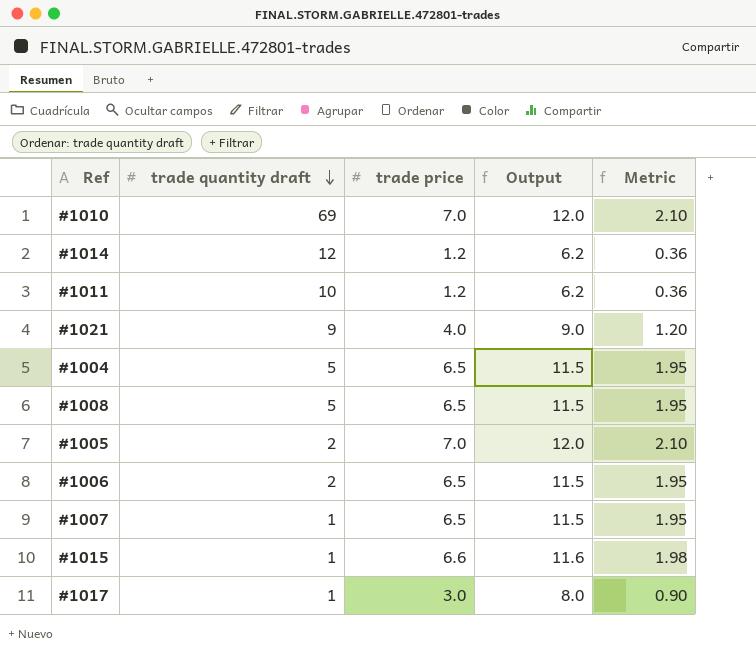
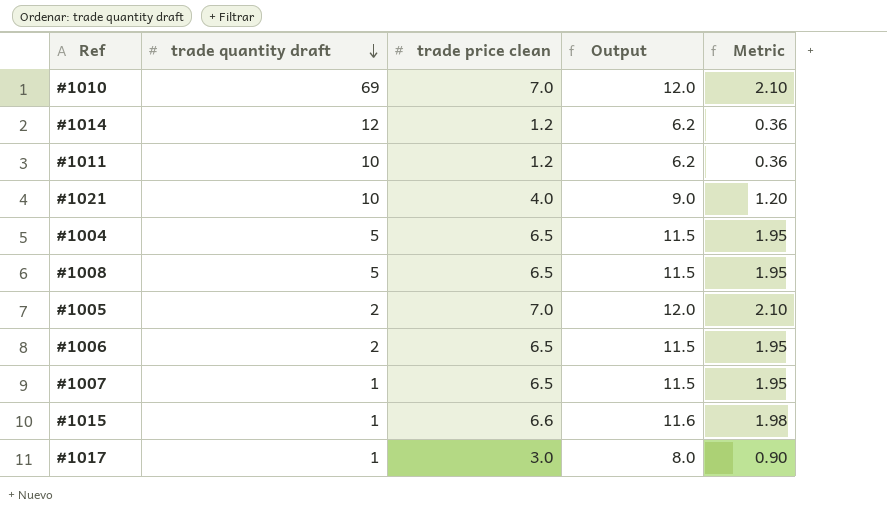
column name: trade price -> trade price clean
#1021 | trade quantity draft: 9 -> 10

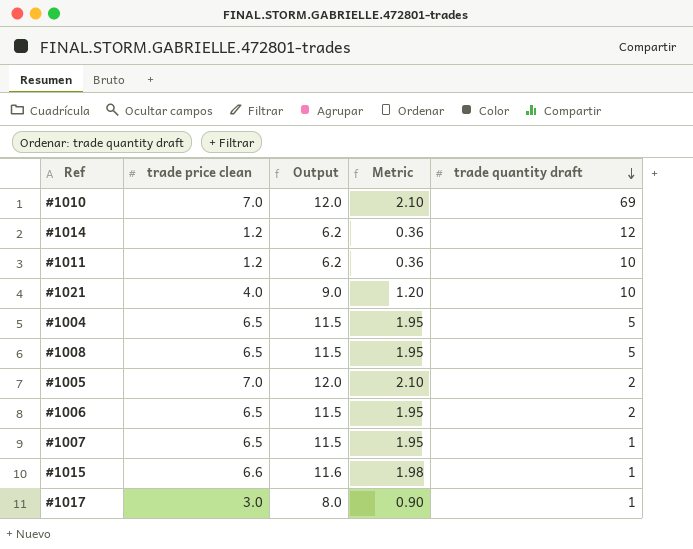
column trade quantity draft | position: 2 -> 5

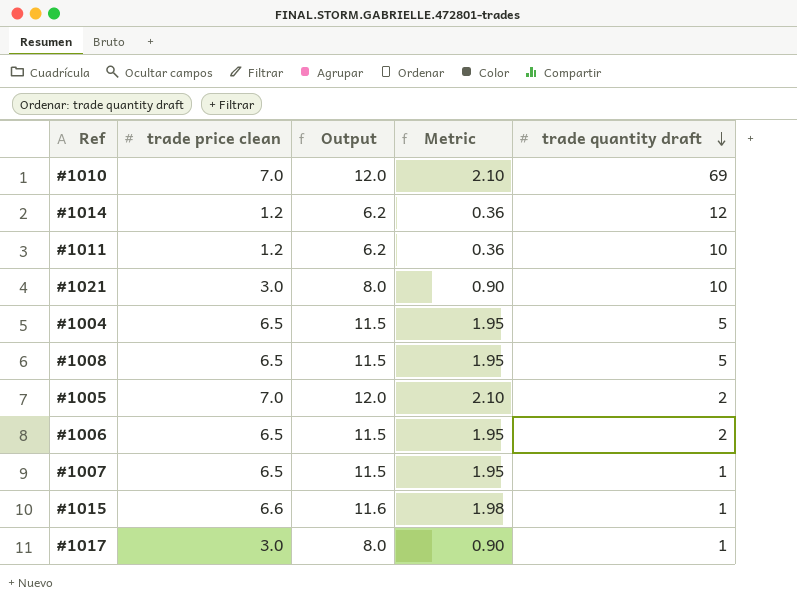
#1021 | trade price clean: 4.0 -> 3.0
#1021 | Output: 9.0 -> 8.0
#1021 | Metric: 1.20 -> 0.90

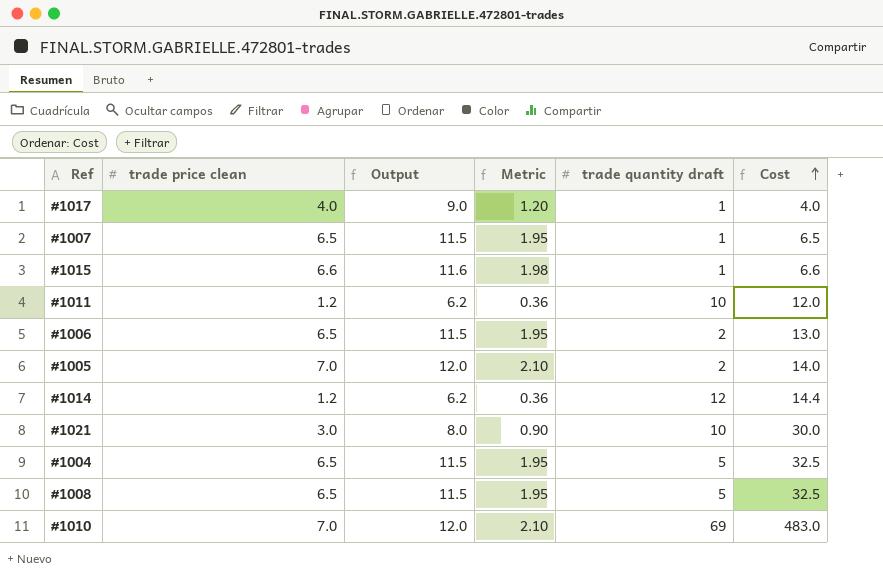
row order: trade quantity draft descending -> Cost ascending
column Cost | formula: none -> [trade price clean] * [trade quantity draft]
#1017 | trade price clean: 3.0 -> 4.0
#1017 | Output: 8.0 -> 9.0
#1017 | Metric: 0.90 -> 1.20

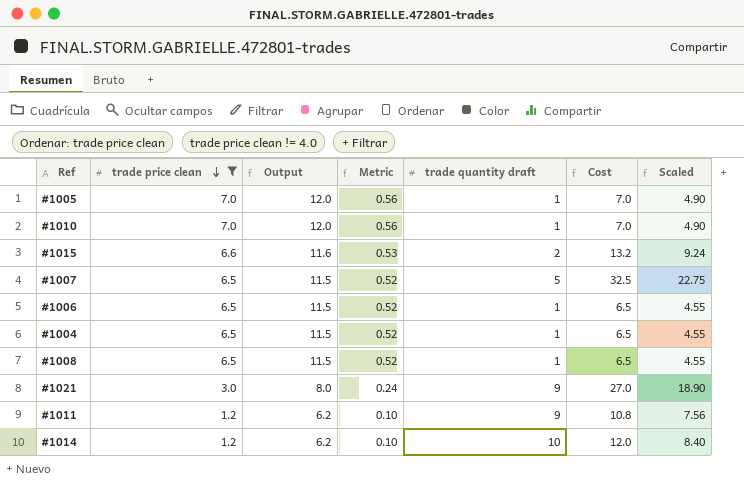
filter: none -> trade price clean != 4.0
row order: Cost ascending -> trade price clean descending
column Metric | formula: [trade price clean] * 0.3 -> [trade price clean] * 0.08
column Scaled | formula: none -> [Cost] * 0.7
#1005 | trade quantity draft: 2 -> 1
#1005 | Cost: 14.0 -> 7.0
#1010 | trade quantity draft: 69 -> 1
#1010 | Cost: 483.0 -> 7.0
#1015 | trade quantity draft: 1 -> 2
#1015 | Cost: 6.6 -> 13.2
#1007 | trade quantity draft: 1 -> 5
#1007 | Cost: 6.5 -> 32.5
#1006 | trade quantity draft: 2 -> 1
#1006 | Cost: 13.0 -> 6.5
#1004 | trade quantity draft: 5 -> 1
#1004 | Cost: 32.5 -> 6.5
#1008 | trade quantity draft: 5 -> 1
#1008 | Cost: 32.5 -> 6.5
#1021 | trade quantity draft: 10 -> 9
#1021 | Cost: 30.0 -> 27.0
#1011 | trade quantity draft: 10 -> 9
#1011 | Cost: 12.0 -> 10.8
#1014 | trade quantity draft: 12 -> 10
#1014 | Cost: 14.4 -> 12.0

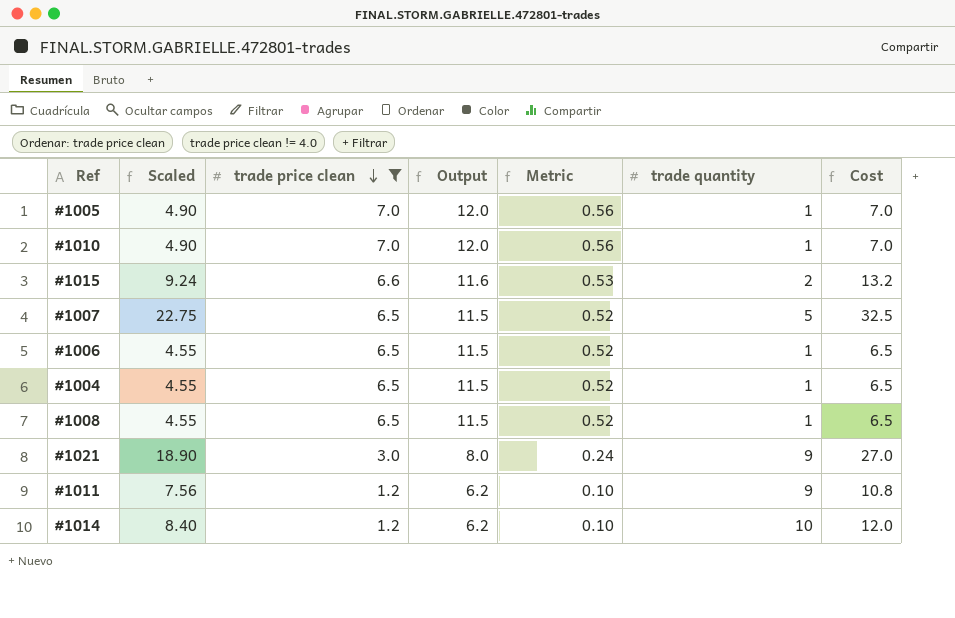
column Scaled | position: 7 -> 2
column name: trade quantity draft -> trade quantity

